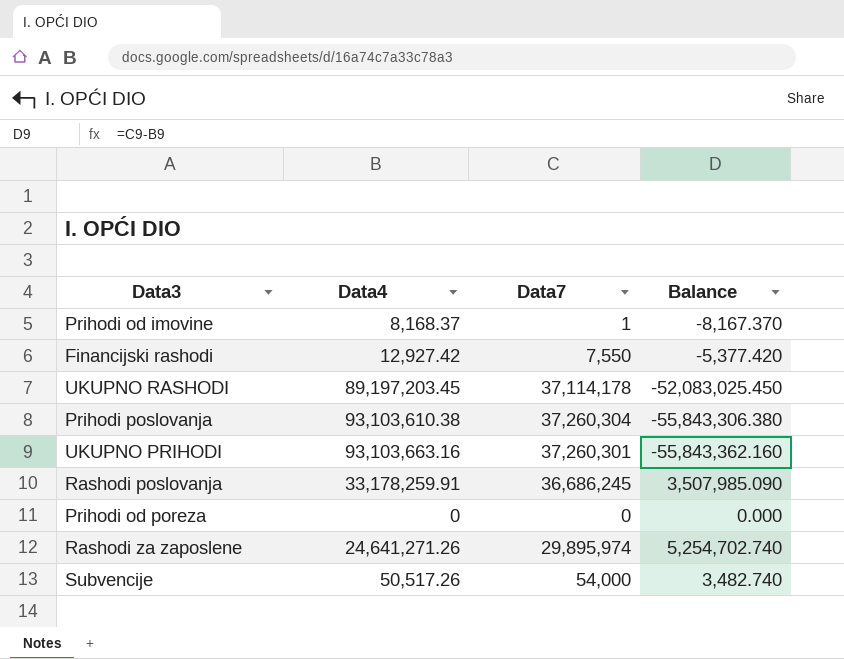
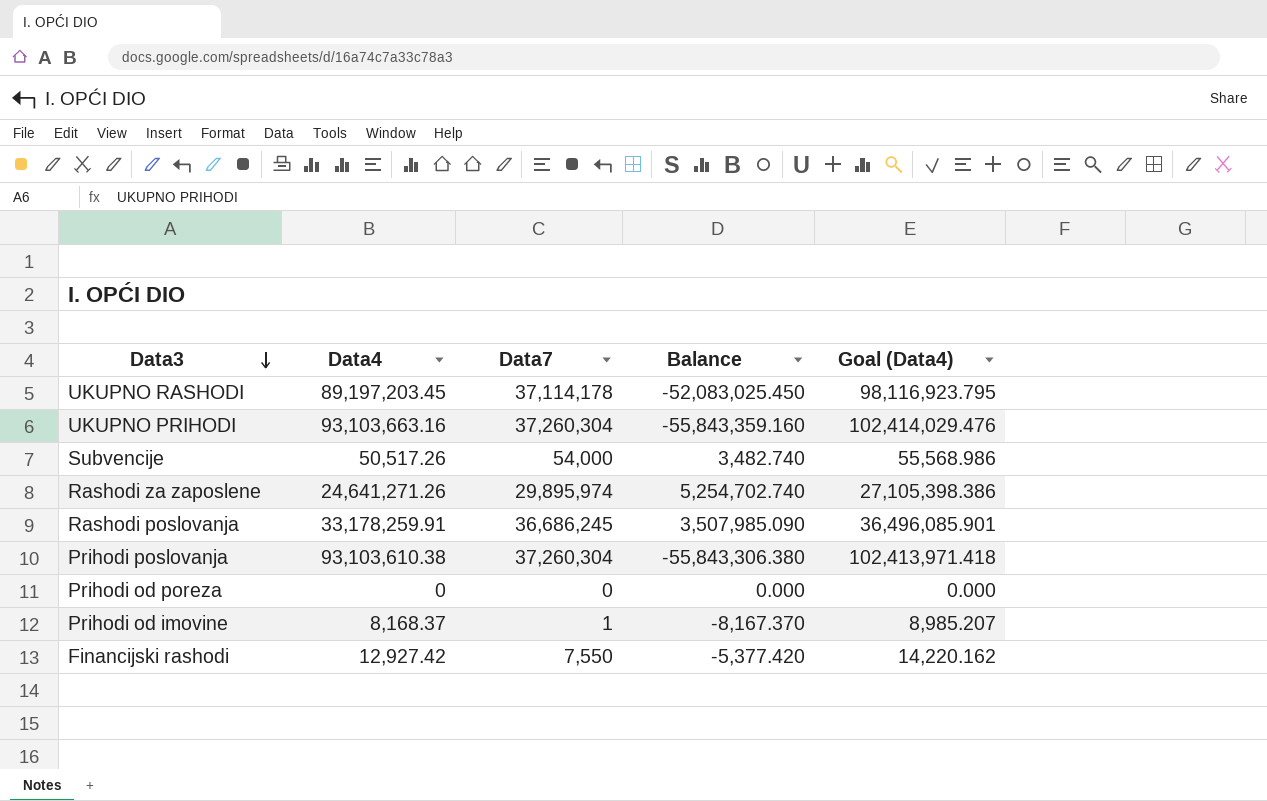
row order: none -> Data3 descending
column Goal (Data4) | formula: none -> [Data4] * 1.1
UKUPNO PRIHODI | Data7: 37,260,301 -> 37,260,304
UKUPNO PRIHODI | Balance: -55,843,362.160 -> -55,843,359.160

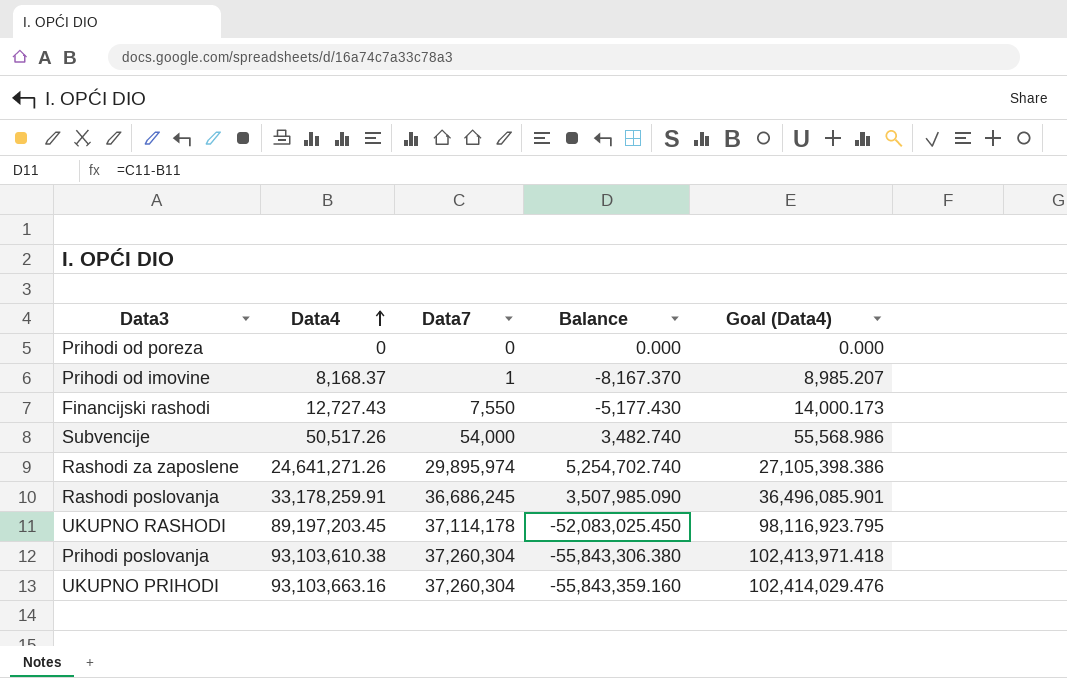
row order: Data3 descending -> Data4 ascending
Financijski rashodi | Data4: 12,927.42 -> 12,727.43
Financijski rashodi | Balance: -5,377.420 -> -5,177.430
Financijski rashodi | Goal (Data4): 14,220.162 -> 14,000.173

